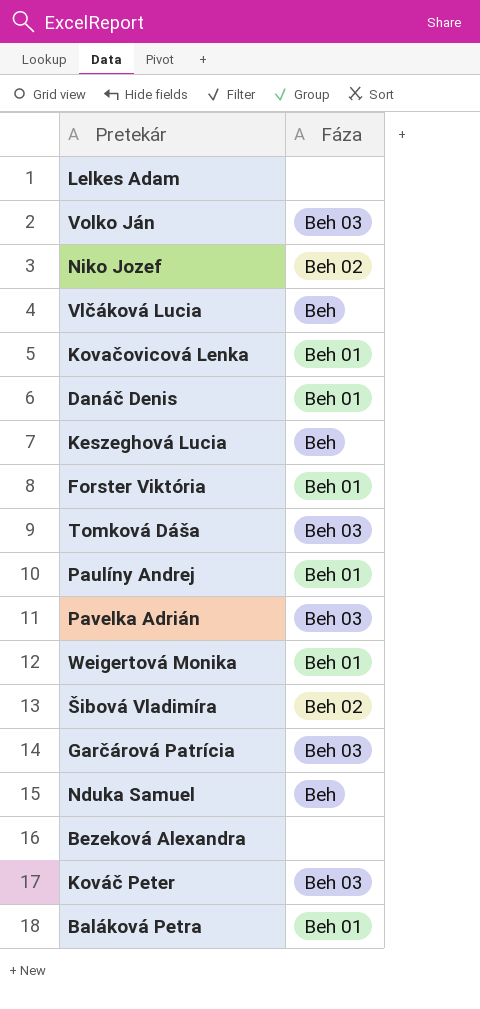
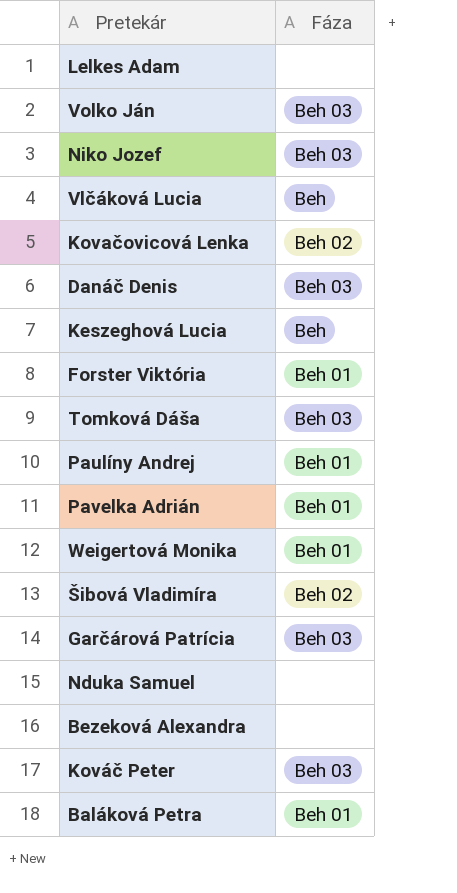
Niko Jozef | Fáza: Beh 02 -> Beh 03
Kovačovicová Lenka | Fáza: Beh 01 -> Beh 02
Danáč Denis | Fáza: Beh 01 -> Beh 03
Pavelka Adrián | Fáza: Beh 03 -> Beh 01
Nduka Samuel | Fáza: Beh -> none

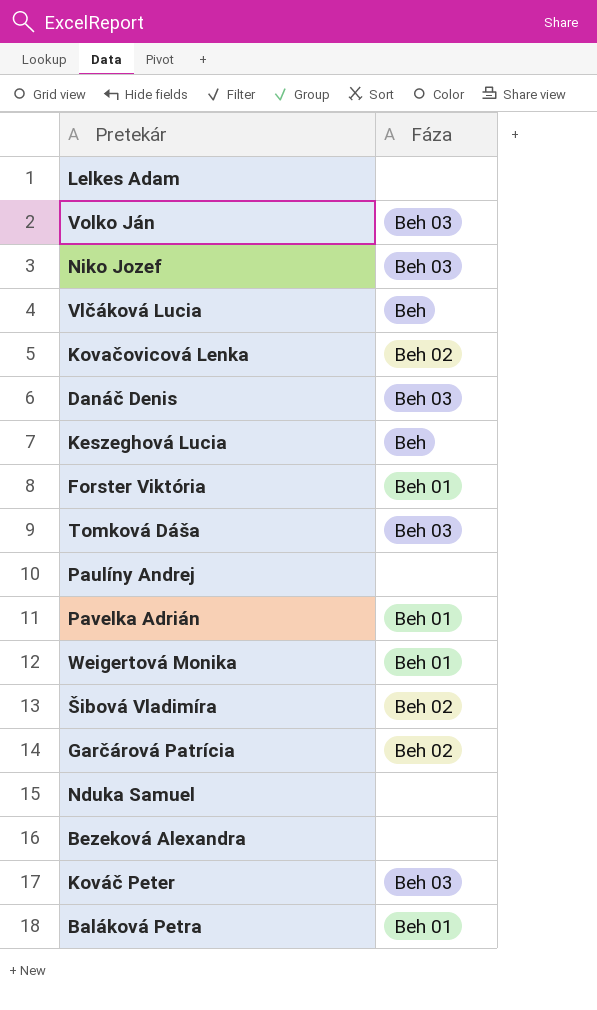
Paulíny Andrej | Fáza: Beh 01 -> none
Garčárová Patrícia | Fáza: Beh 03 -> Beh 02

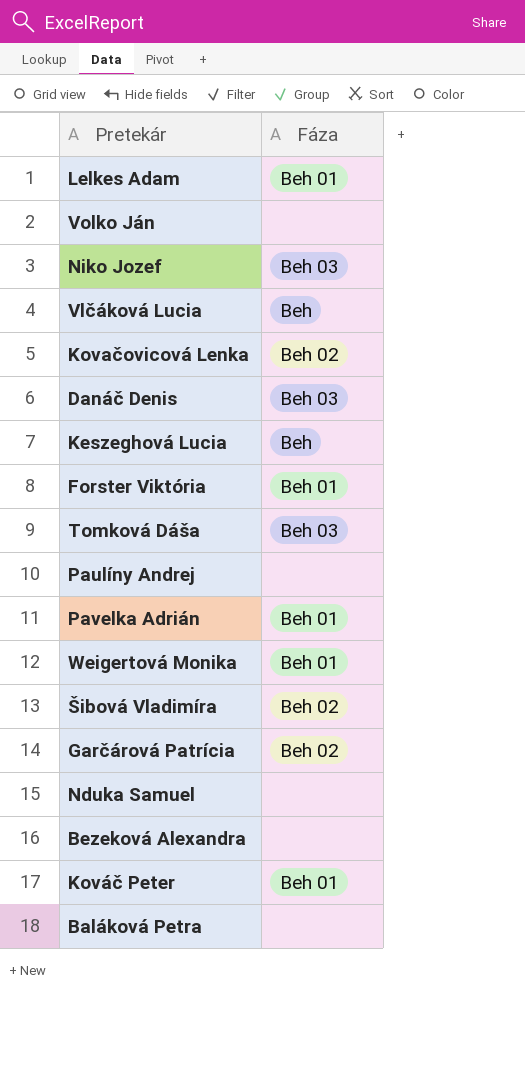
Lelkes Adam | Fáza: none -> Beh 01
Volko Ján | Fáza: Beh 03 -> none
Kováč Peter | Fáza: Beh 03 -> Beh 01
Baláková Petra | Fáza: Beh 01 -> none

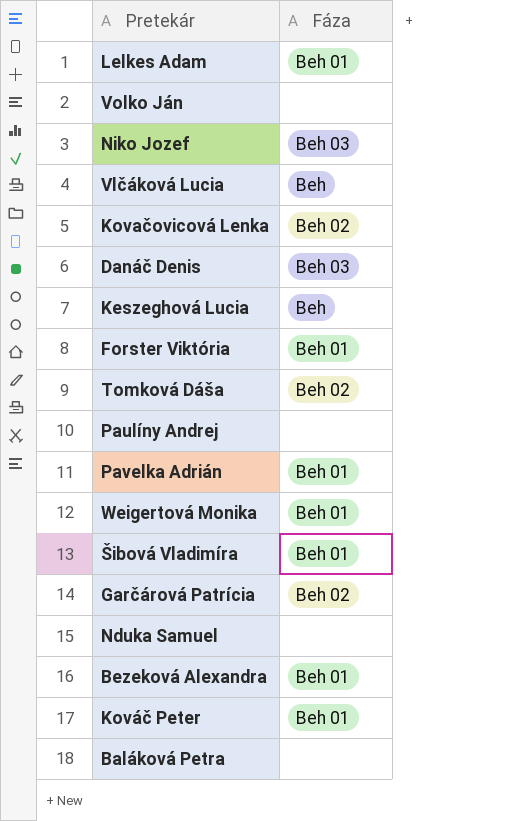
Tomková Dáša | Fáza: Beh 03 -> Beh 02
Šibová Vladimíra | Fáza: Beh 02 -> Beh 01
Bezeková Alexandra | Fáza: none -> Beh 01

